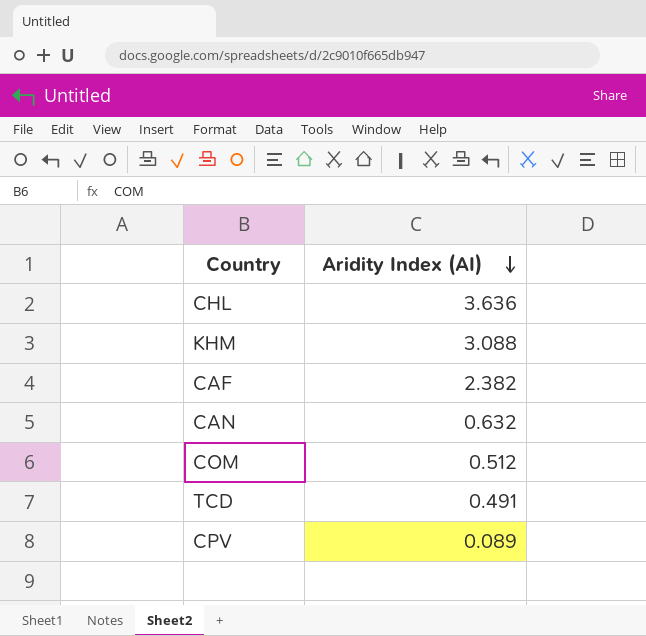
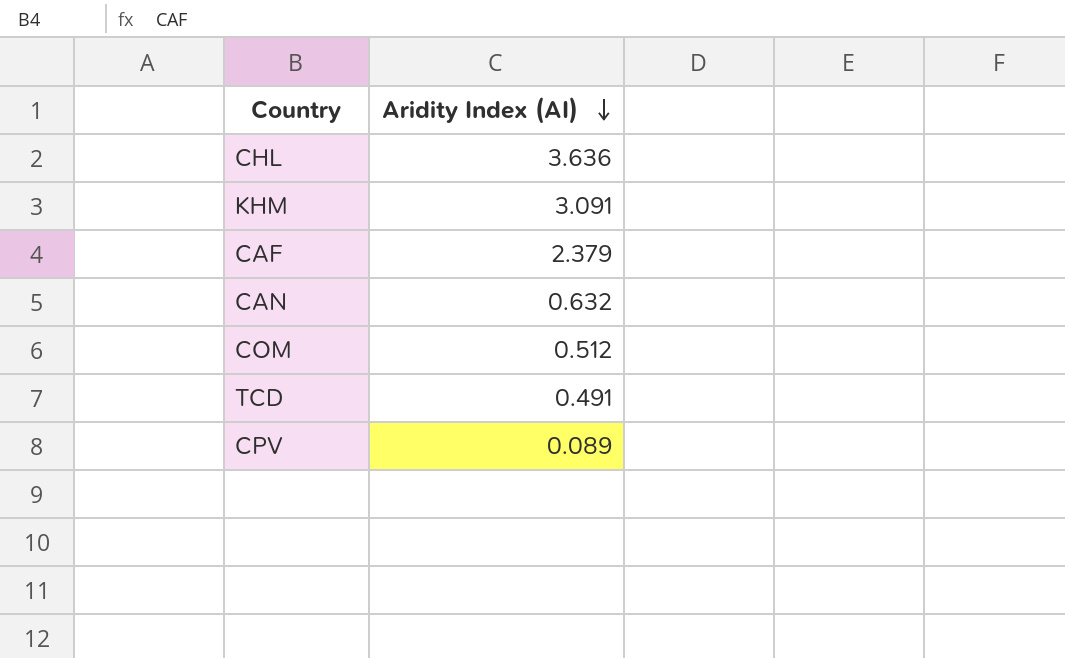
KHM | Aridity Index (AI): 3.088 -> 3.091
CAF | Aridity Index (AI): 2.382 -> 2.379

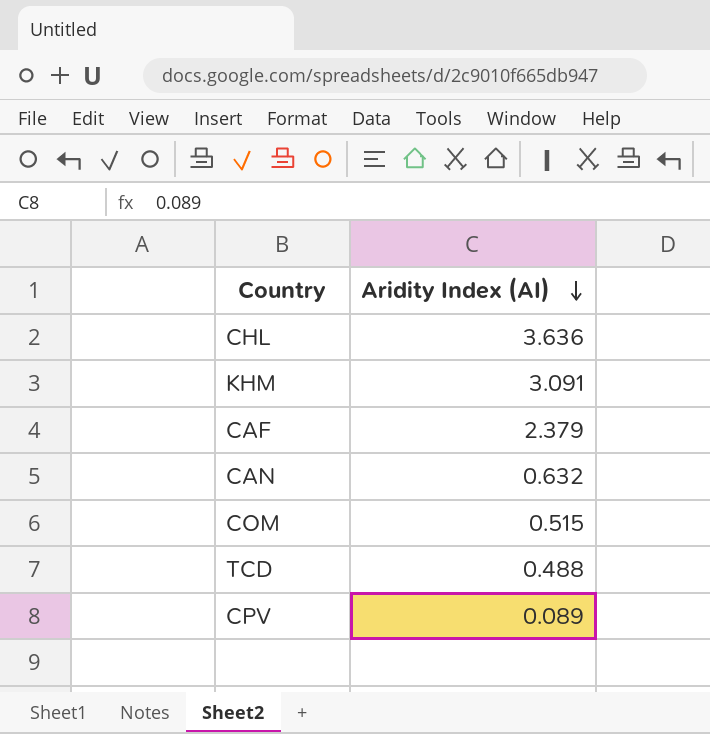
COM | Aridity Index (AI): 0.512 -> 0.515
TCD | Aridity Index (AI): 0.491 -> 0.488

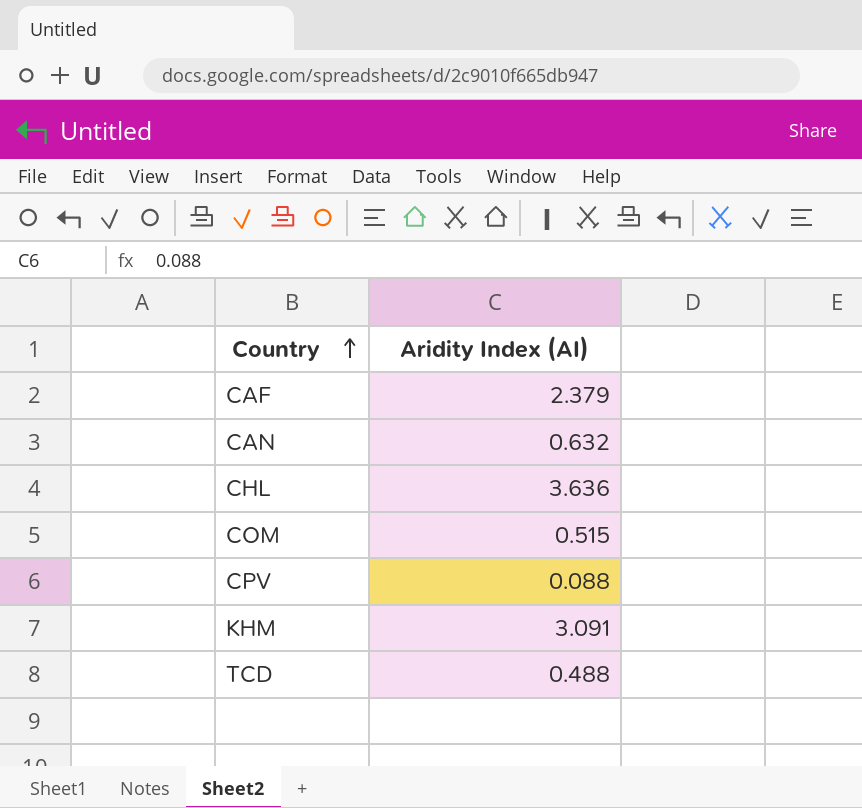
row order: Aridity Index (AI) descending -> Country ascending
CPV | Aridity Index (AI): 0.089 -> 0.088

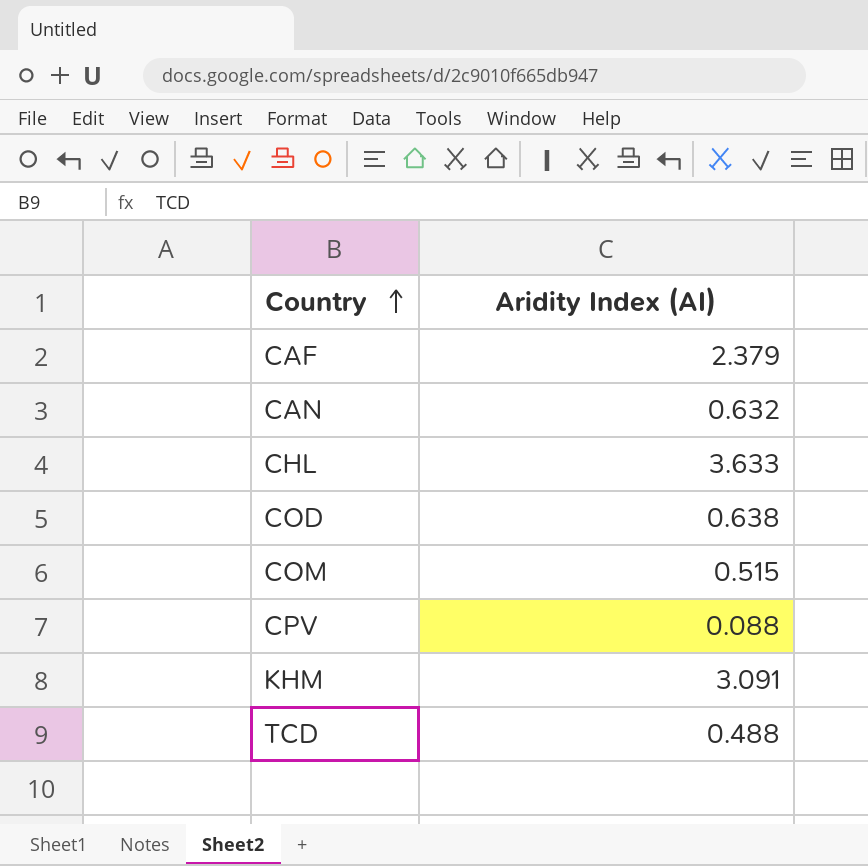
CHL | Aridity Index (AI): 3.636 -> 3.633
row COD: none -> 0.638

